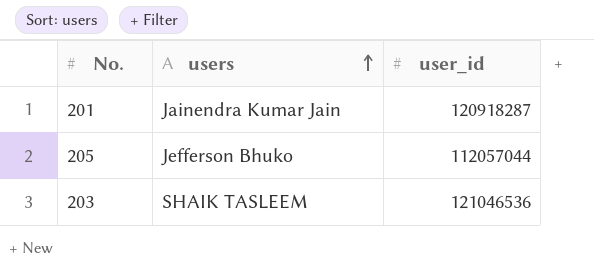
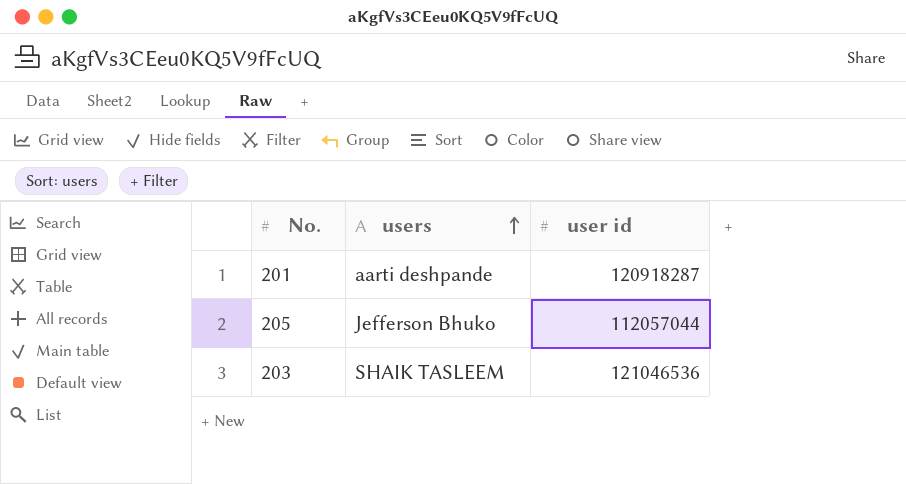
column name: user_id -> user id
201 | users: Jainendra Kumar Jain -> aarti deshpande

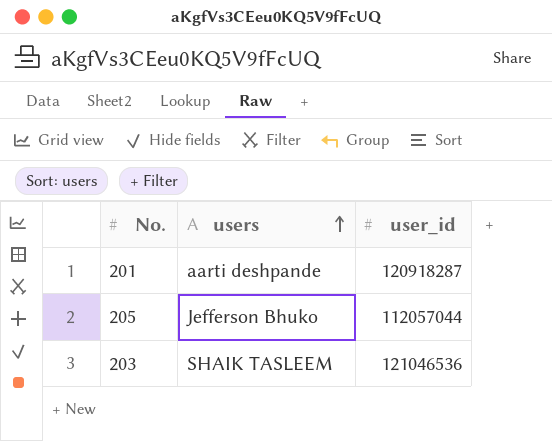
column name: user id -> user_id

